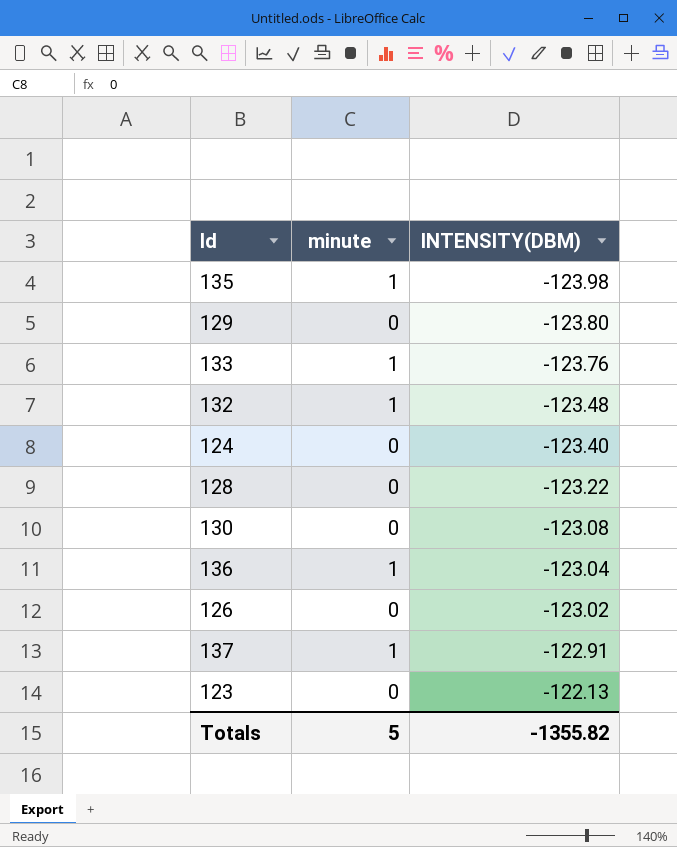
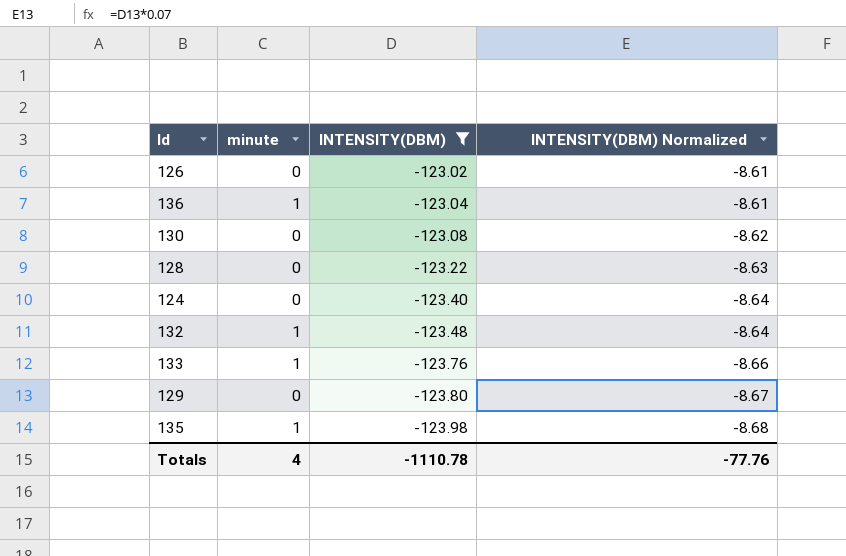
filter: none -> INTENSITY(DBM) <= -123.02
row order: INTENSITY(DBM) ascending -> INTENSITY(DBM) descending
column INTENSITY(DBM) Normalized | formula: none -> [INTENSITY(DBM)] * 0.07
Totals | minute: 5 -> 4
Totals | INTENSITY(DBM): -1355.82 -> -1110.78

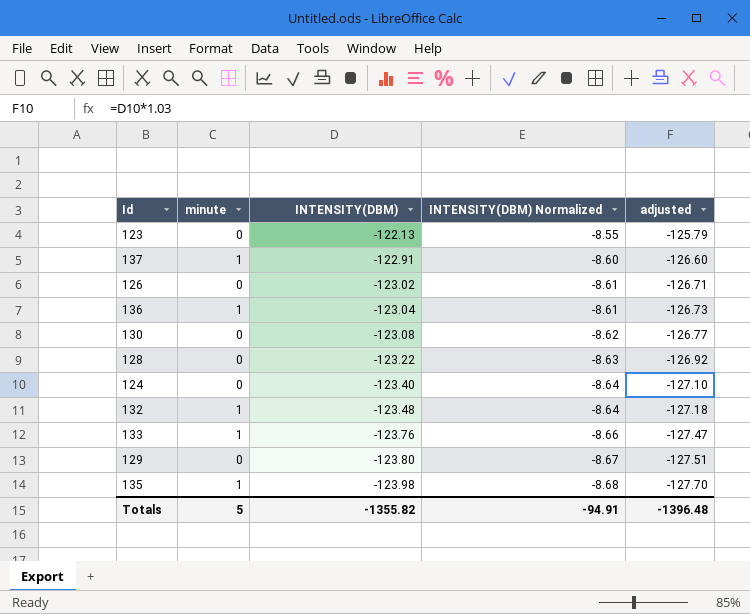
filter: INTENSITY(DBM) <= -123.02 -> none
column adjusted | formula: none -> [INTENSITY(DBM)] * 1.03
Totals | minute: 4 -> 5
Totals | INTENSITY(DBM): -1110.78 -> -1355.82
Totals | INTENSITY(DBM) Normalized: -77.76 -> -94.91

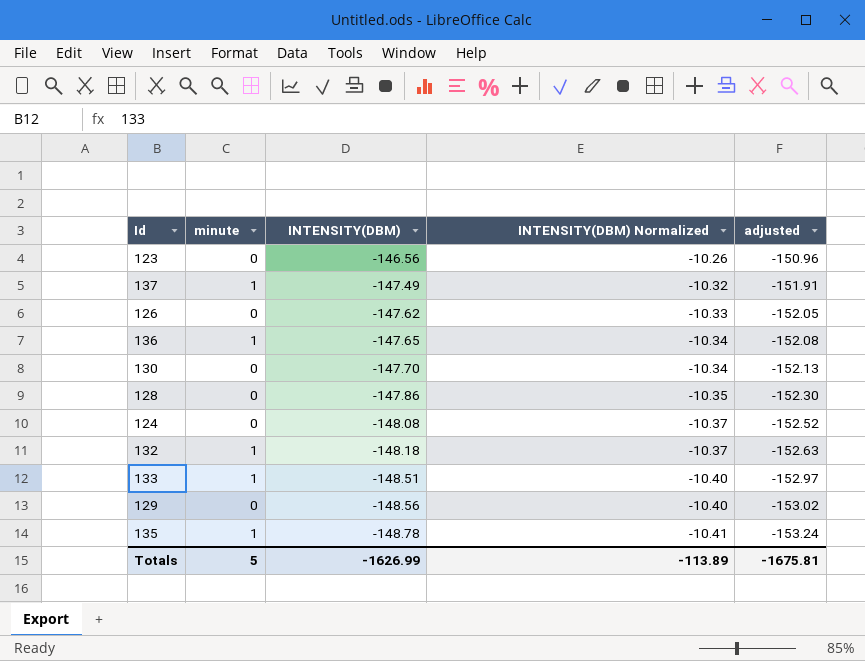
123 | INTENSITY(DBM): -122.13 -> -146.56
123 | INTENSITY(DBM) Normalized: -8.55 -> -10.26
123 | adjusted: -125.79 -> -150.96
137 | INTENSITY(DBM): -122.91 -> -147.49
137 | INTENSITY(DBM) Normalized: -8.60 -> -10.32
137 | adjusted: -126.60 -> -151.91
126 | INTENSITY(DBM): -123.02 -> -147.62
126 | INTENSITY(DBM) Normalized: -8.61 -> -10.33
126 | adjusted: -126.71 -> -152.05
136 | INTENSITY(DBM): -123.04 -> -147.65
136 | INTENSITY(DBM) Normalized: -8.61 -> -10.34
136 | adjusted: -126.73 -> -152.08
130 | INTENSITY(DBM): -123.08 -> -147.70
130 | INTENSITY(DBM) Normalized: -8.62 -> -10.34
130 | adjusted: -126.77 -> -152.13
128 | INTENSITY(DBM): -123.22 -> -147.86
128 | INTENSITY(DBM) Normalized: -8.63 -> -10.35
128 | adjusted: -126.92 -> -152.30
124 | INTENSITY(DBM): -123.40 -> -148.08
124 | INTENSITY(DBM) Normalized: -8.64 -> -10.37
124 | adjusted: -127.10 -> -152.52
132 | INTENSITY(DBM): -123.48 -> -148.18
132 | INTENSITY(DBM) Normalized: -8.64 -> -10.37
132 | adjusted: -127.18 -> -152.63
133 | INTENSITY(DBM): -123.76 -> -148.51
133 | INTENSITY(DBM) Normalized: -8.66 -> -10.40
133 | adjusted: -127.47 -> -152.97
129 | INTENSITY(DBM): -123.80 -> -148.56
129 | INTENSITY(DBM) Normalized: -8.67 -> -10.40
129 | adjusted: -127.51 -> -153.02
135 | INTENSITY(DBM): -123.98 -> -148.78
135 | INTENSITY(DBM) Normalized: -8.68 -> -10.41
135 | adjusted: -127.70 -> -153.24
Totals | INTENSITY(DBM): -1355.82 -> -1626.99
Totals | INTENSITY(DBM) Normalized: -94.91 -> -113.89
Totals | adjusted: -1396.48 -> -1675.81

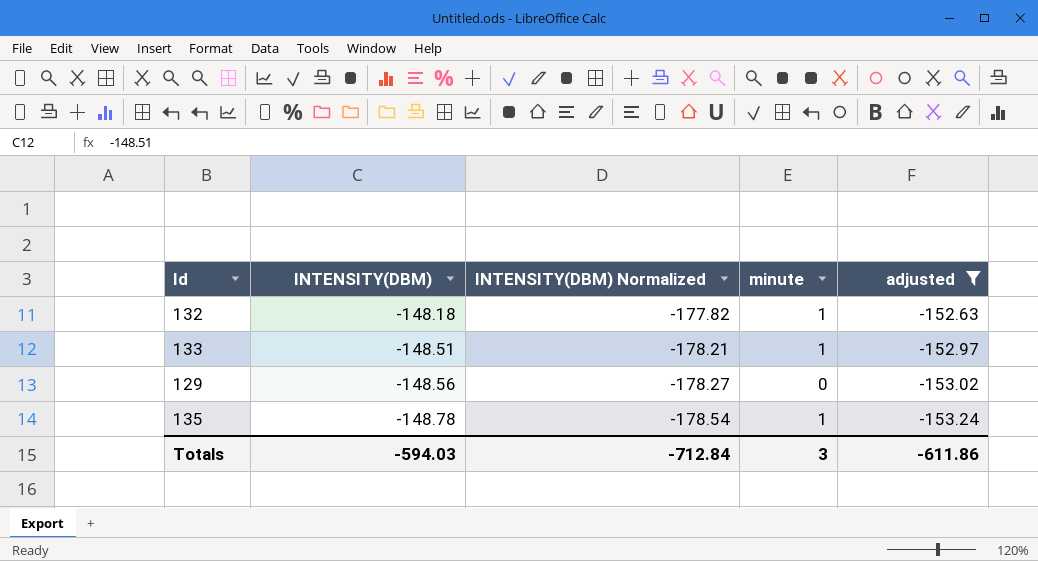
filter: none -> adjusted <= -152.63
column INTENSITY(DBM) Normalized | formula: [INTENSITY(DBM)] * 0.07 -> [INTENSITY(DBM)] * 1.2
column minute | position: 2 -> 4
Totals | INTENSITY(DBM): -1626.99 -> -594.03
Totals | INTENSITY(DBM) Normalized: -113.89 -> -712.84
Totals | minute: 5 -> 3
Totals | adjusted: -1675.81 -> -611.86

